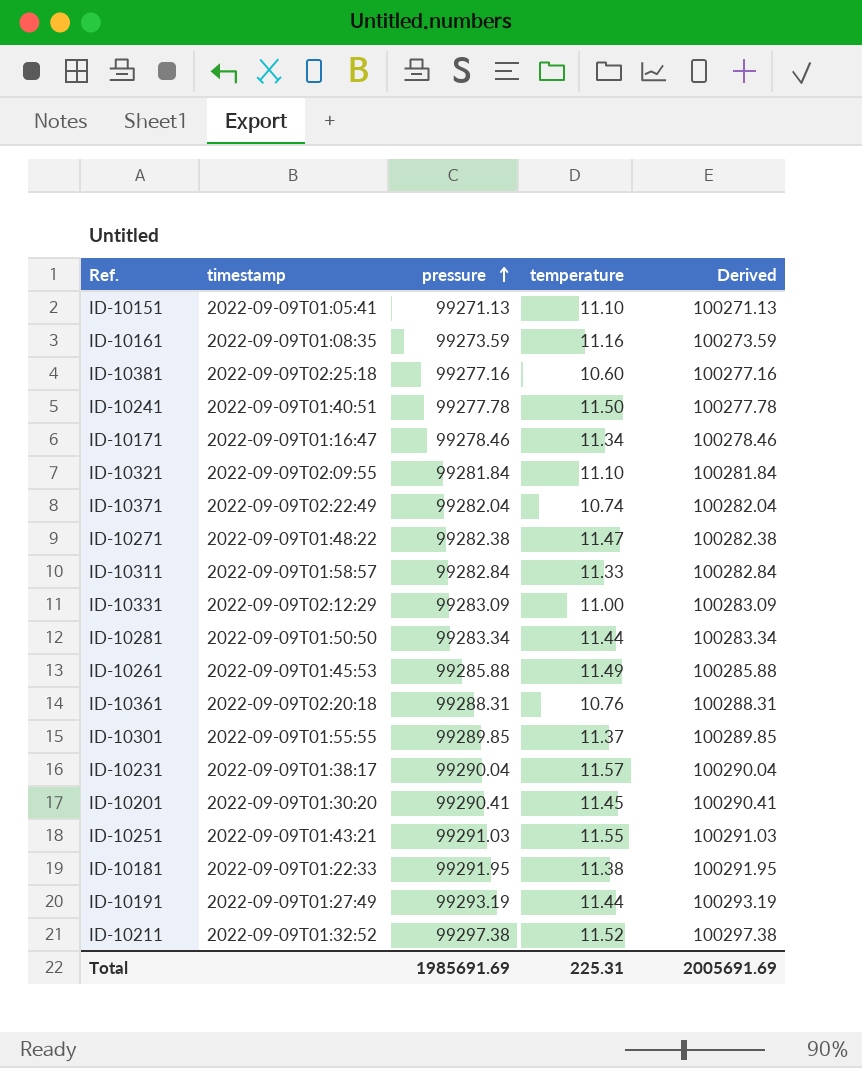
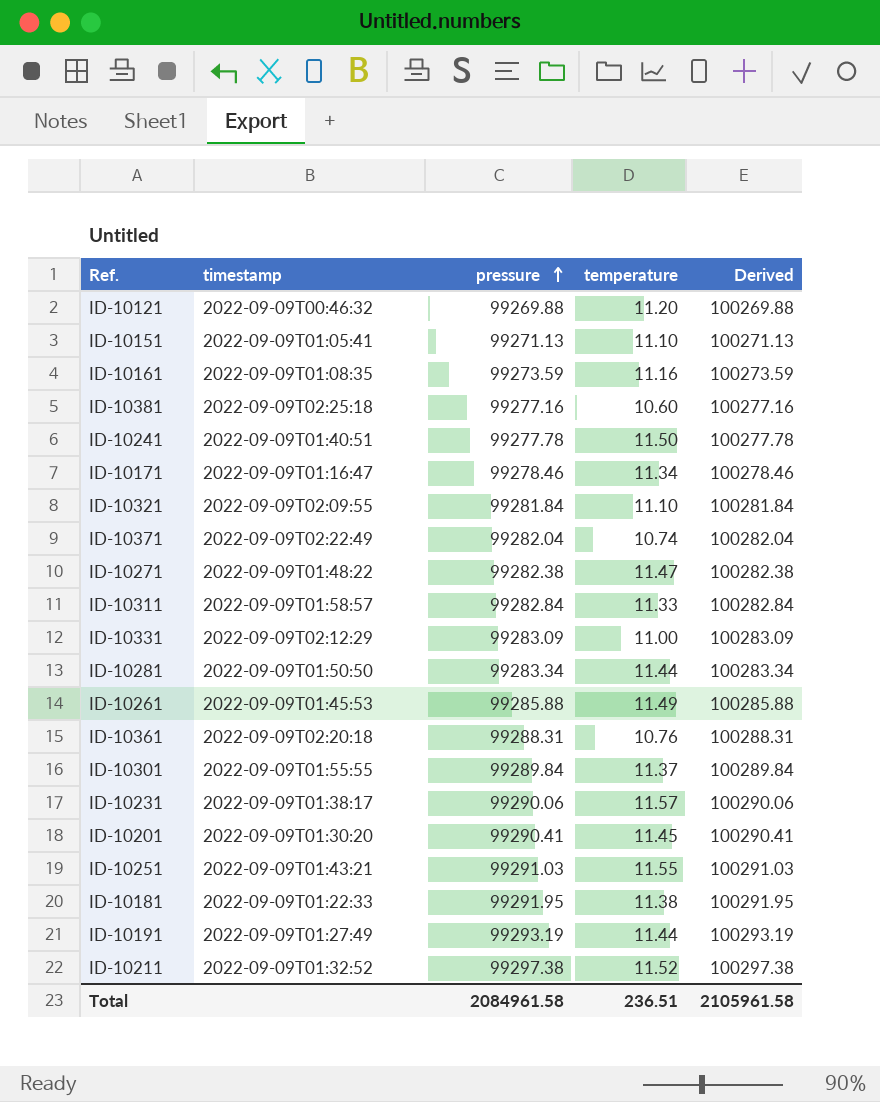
row ID-10121: none -> 2022-09-09T00:46:32 | 99269.88 | 11.20 | 100269.88
ID-10301 | pressure: 99289.85 -> 99289.84
ID-10301 | Derived: 100289.85 -> 100289.84
ID-10231 | pressure: 99290.04 -> 99290.06
ID-10231 | Derived: 100290.04 -> 100290.06
Total | pressure: 1985691.69 -> 2084961.58
Total | temperature: 225.31 -> 236.51
Total | Derived: 2005691.69 -> 2105961.58

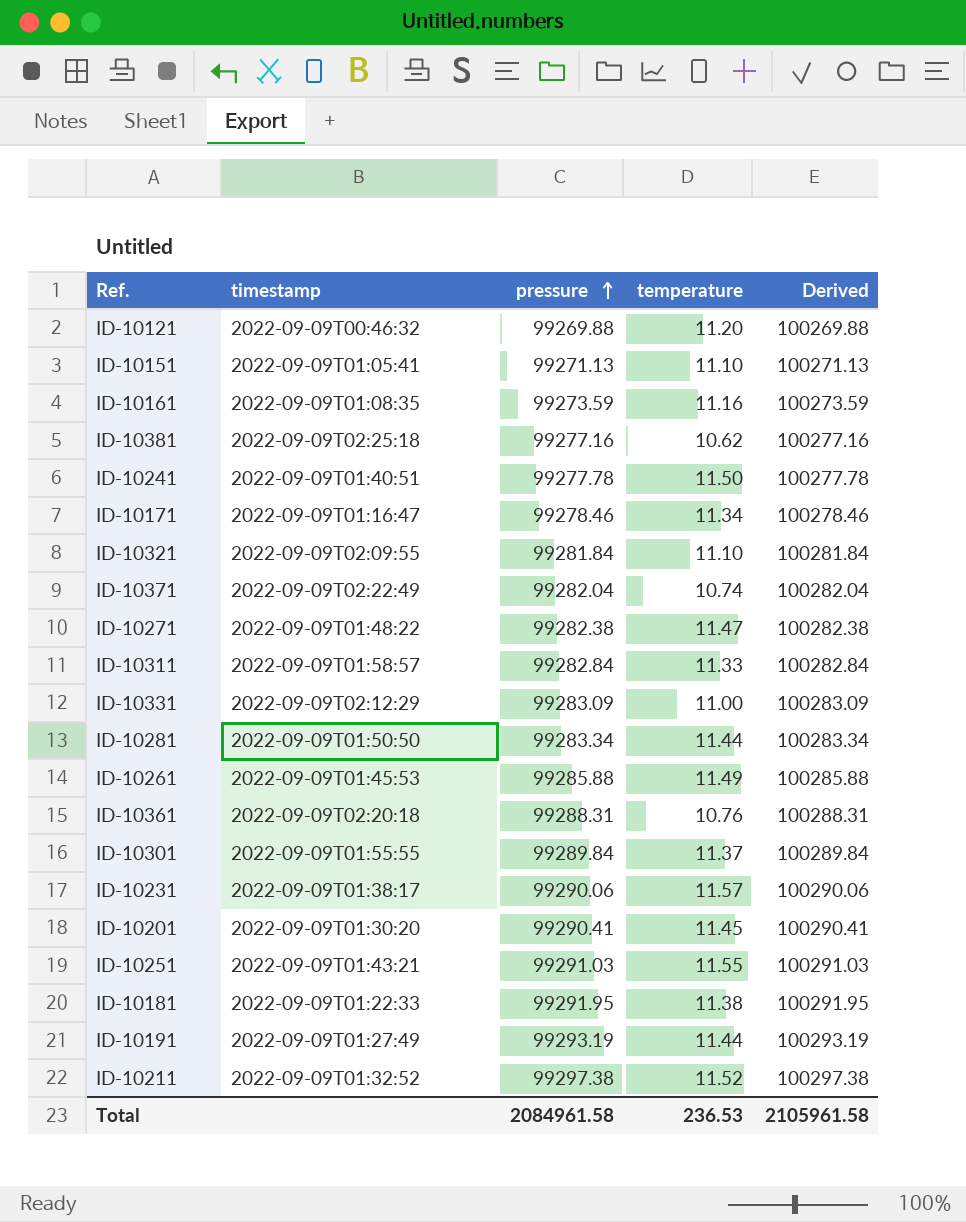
ID-10381 | temperature: 10.60 -> 10.62
Total | temperature: 236.51 -> 236.53

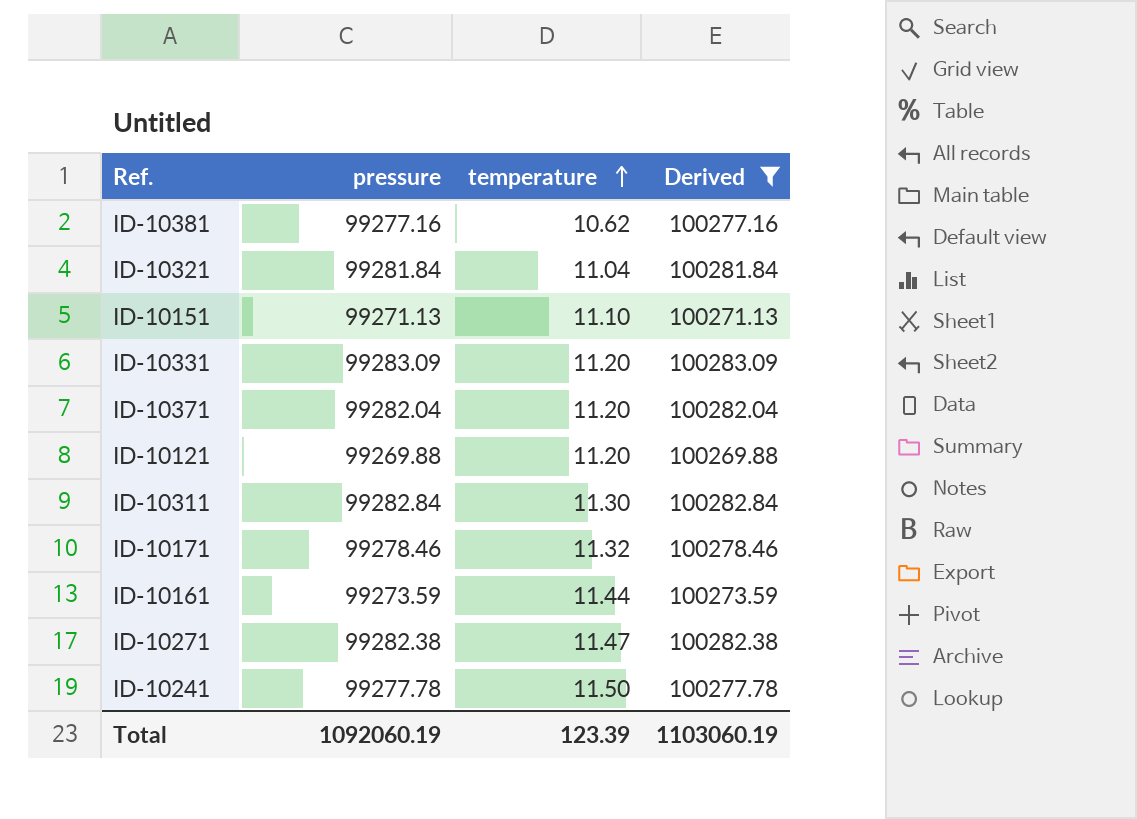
filter: none -> Derived <= 100283.09
row order: pressure ascending -> temperature ascending
column timestamp | position: 2 -> none
ID-10321 | temperature: 11.10 -> 11.04
ID-10331 | temperature: 11.00 -> 11.20
ID-10371 | temperature: 10.74 -> 11.20
ID-10311 | temperature: 11.33 -> 11.30
ID-10171 | temperature: 11.34 -> 11.32
ID-10161 | temperature: 11.16 -> 11.44
Total | pressure: 2084961.58 -> 1092060.19
Total | temperature: 236.53 -> 123.39
Total | Derived: 2105961.58 -> 1103060.19

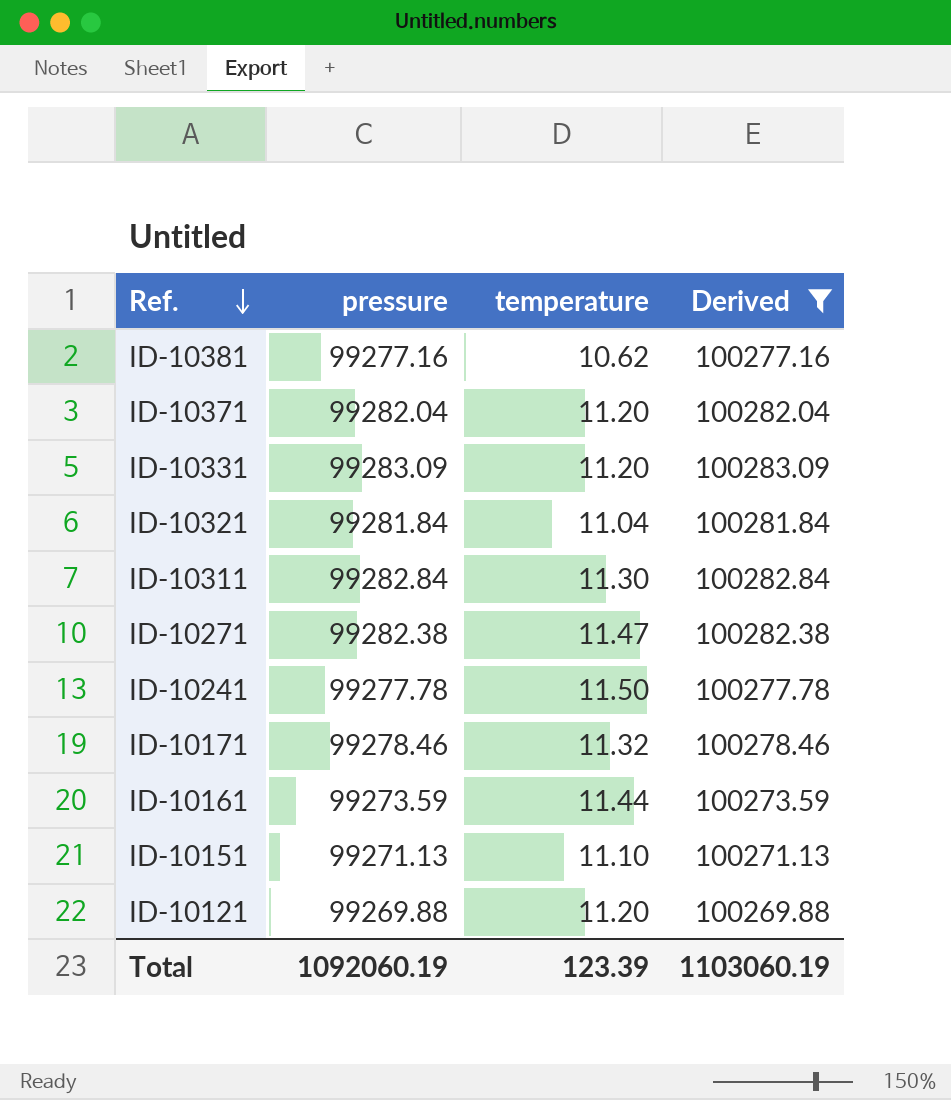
row order: temperature ascending -> Ref. descending

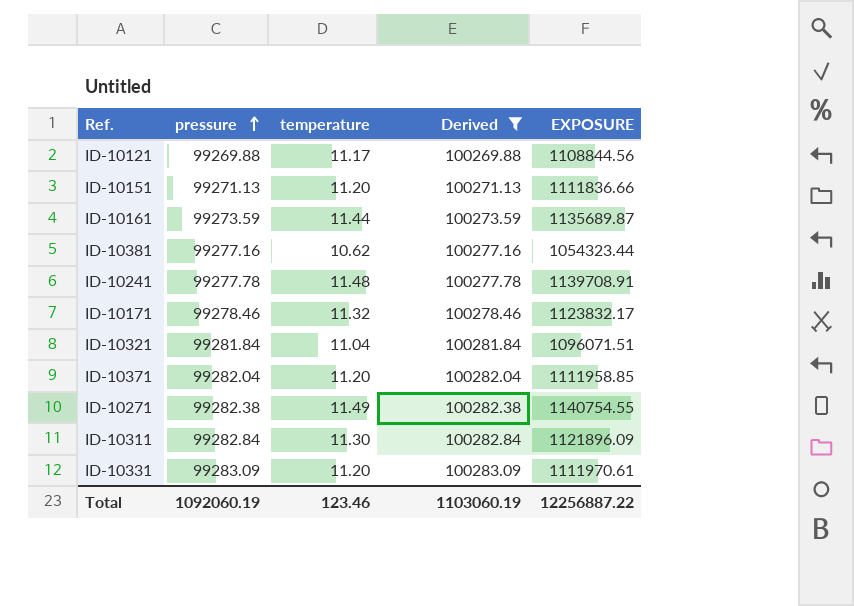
row order: Ref. descending -> pressure ascending
column EXPOSURE | formula: none -> [pressure] * [temperature]
ID-10121 | temperature: 11.20 -> 11.17
ID-10151 | temperature: 11.10 -> 11.20
ID-10241 | temperature: 11.50 -> 11.48
ID-10271 | temperature: 11.47 -> 11.49
Total | temperature: 123.39 -> 123.46

